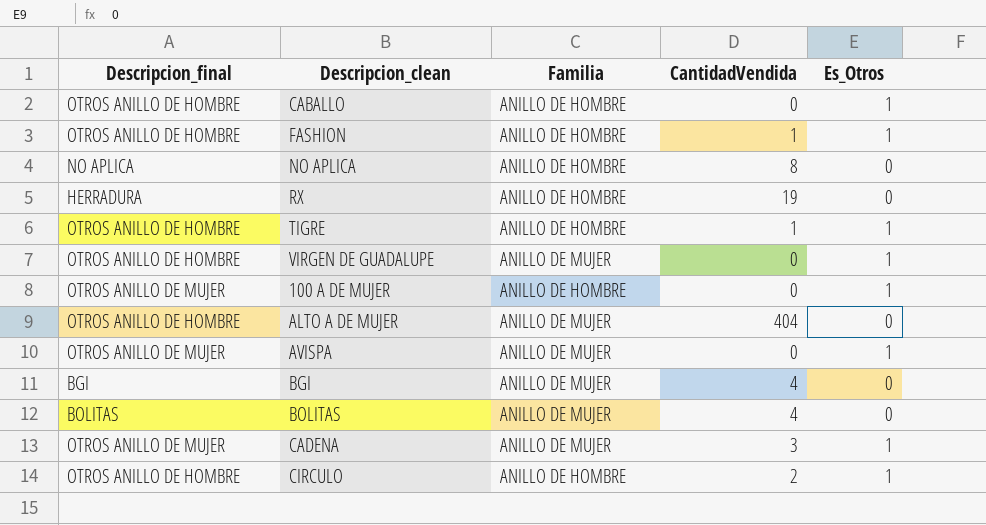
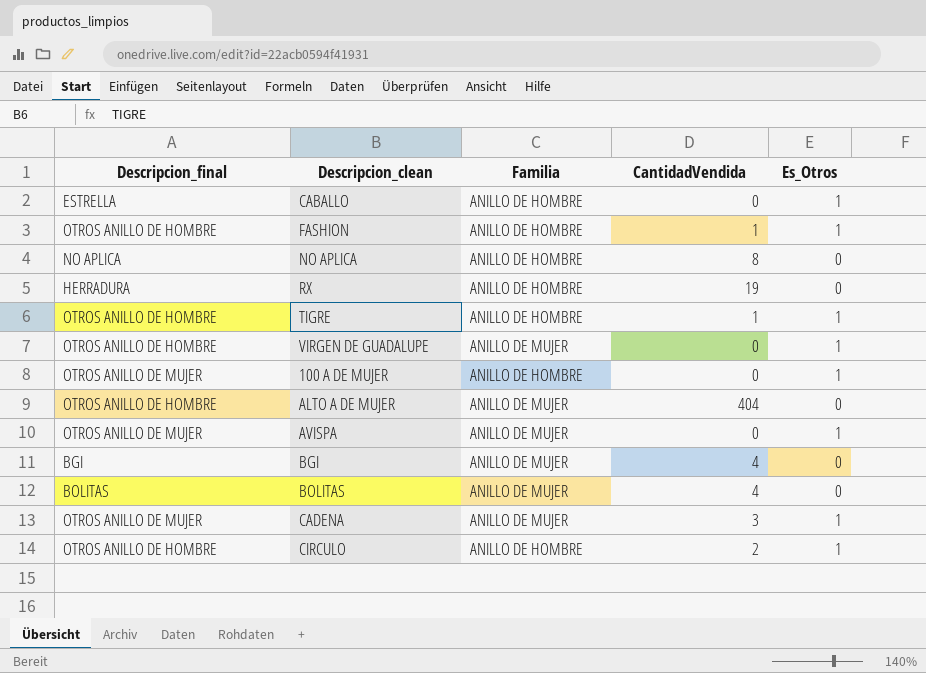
CABALLO | Descripcion_final: OTROS ANILLO DE HOMBRE -> ESTRELLA

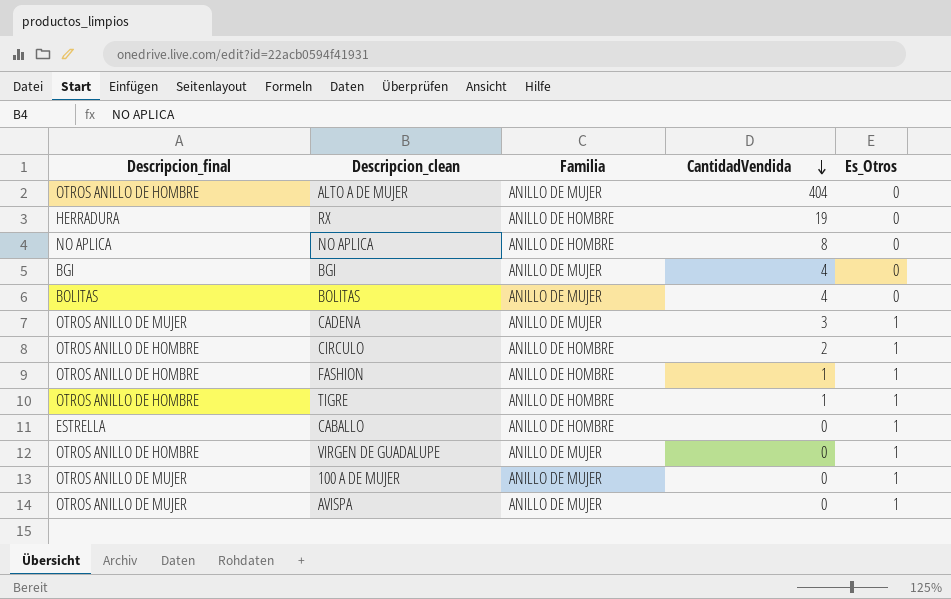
row order: none -> CantidadVendida descending
100 A DE MUJER | Familia: ANILLO DE HOMBRE -> ANILLO DE MUJER

